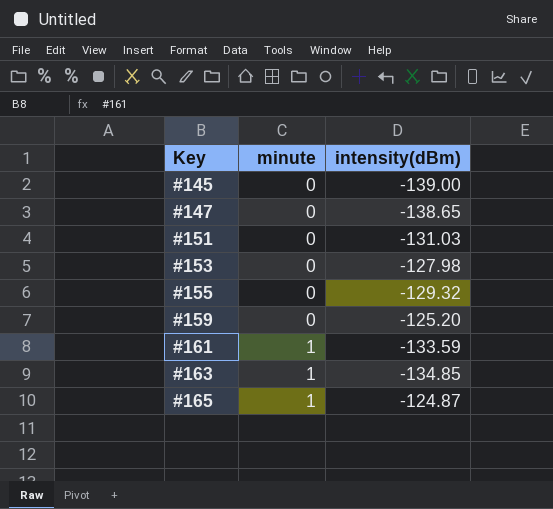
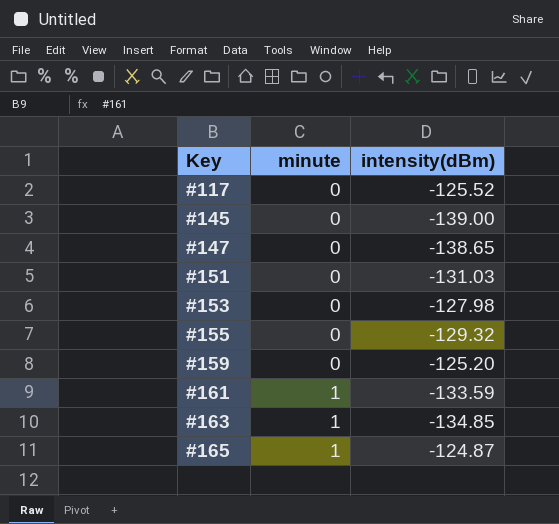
row #117: none -> 0 | -125.52

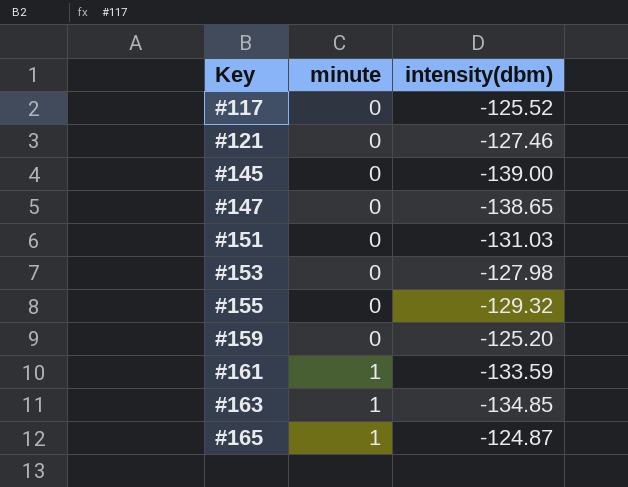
column name: intensity(dBm) -> intensity(dbm)
row #121: none -> 0 | -127.46

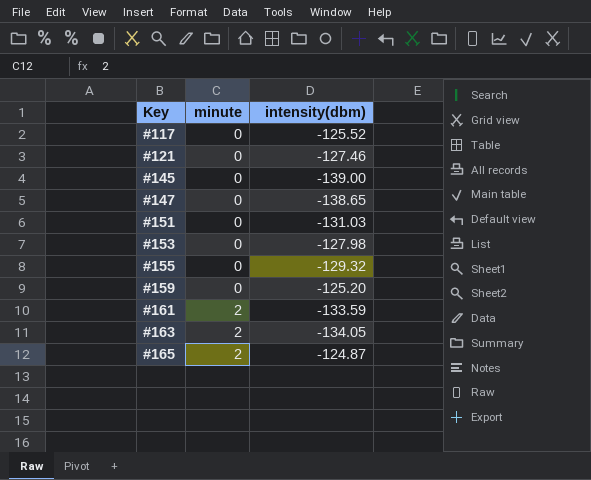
#161 | minute: 1 -> 2
#163 | minute: 1 -> 2
#163 | intensity(dbm): -134.85 -> -134.05
#165 | minute: 1 -> 2

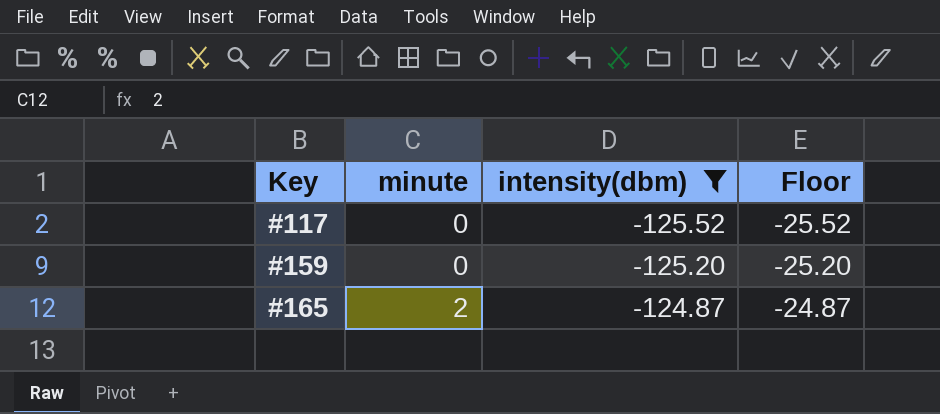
filter: none -> intensity(dbm) >= -125.52
column Floor | formula: none -> [intensity(dbm)] + 100

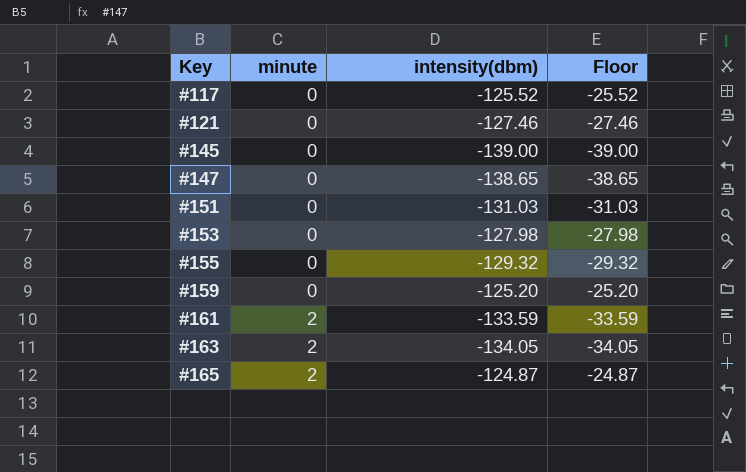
filter: intensity(dbm) >= -125.52 -> none

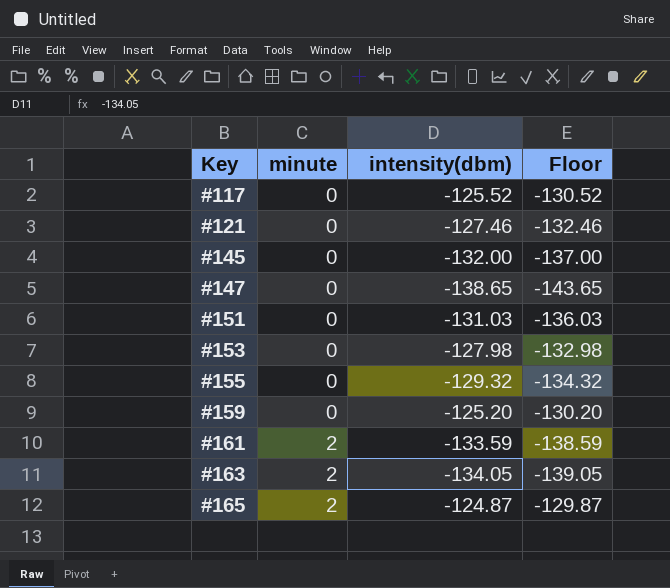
column Floor | formula: [intensity(dbm)] + 100 -> [intensity(dbm)] - 5
#145 | intensity(dbm): -139.00 -> -132.00

